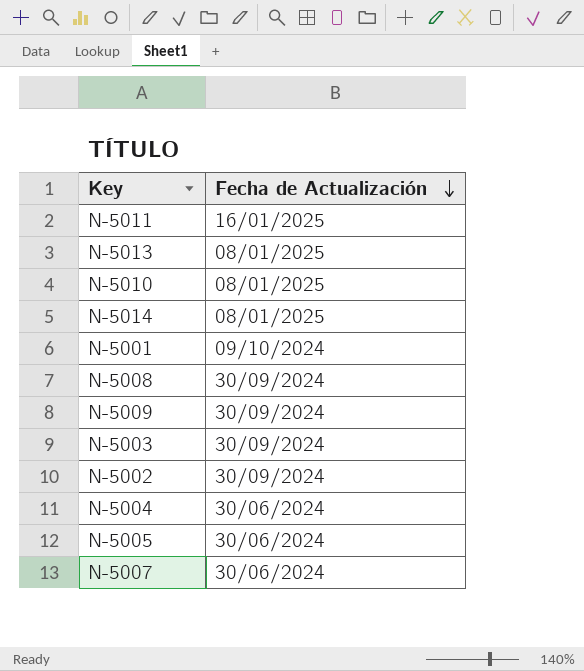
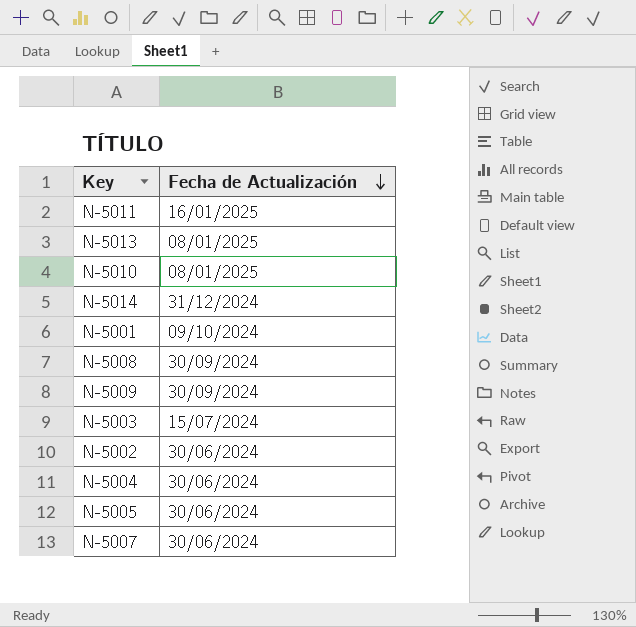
N-5014 | Fecha de Actualización: 08/01/2025 -> 31/12/2024
N-5003 | Fecha de Actualización: 30/09/2024 -> 15/07/2024
N-5002 | Fecha de Actualización: 30/09/2024 -> 30/06/2024

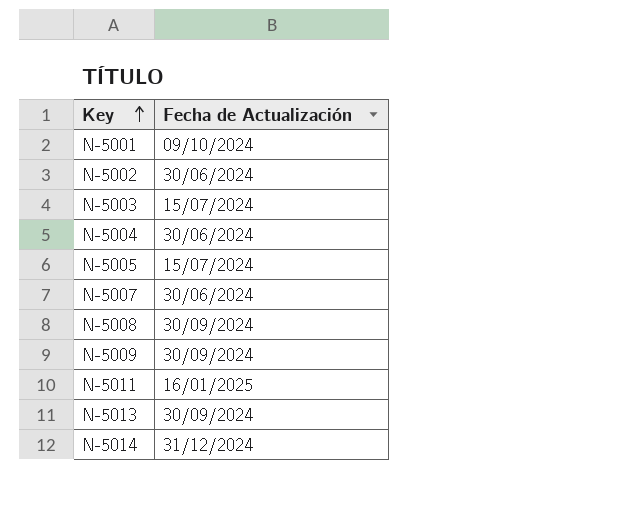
row order: Fecha de Actualización descending -> Key ascending
row N-5010: 08/01/2025 -> none
N-5005 | Fecha de Actualización: 30/06/2024 -> 15/07/2024
N-5013 | Fecha de Actualización: 08/01/2025 -> 30/09/2024

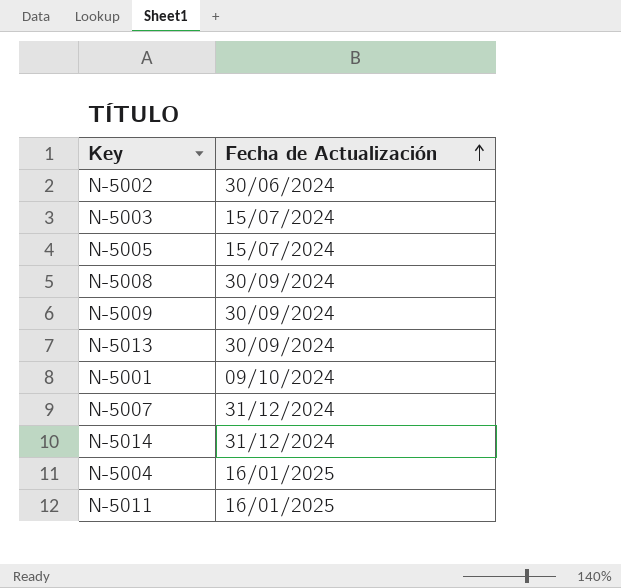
row order: Key ascending -> Fecha de Actualización ascending
N-5007 | Fecha de Actualización: 30/06/2024 -> 31/12/2024
N-5004 | Fecha de Actualización: 30/06/2024 -> 16/01/2025

